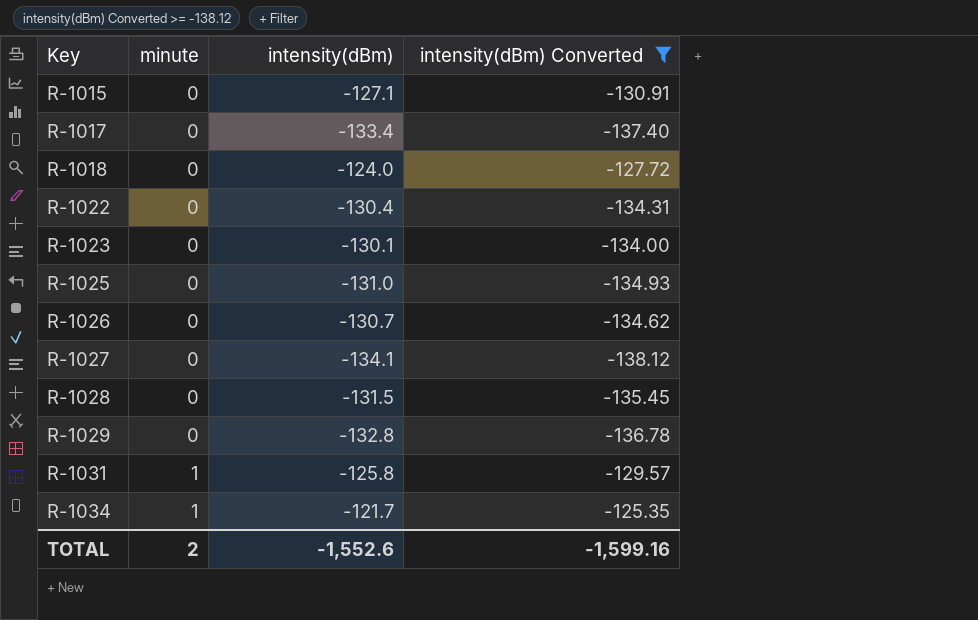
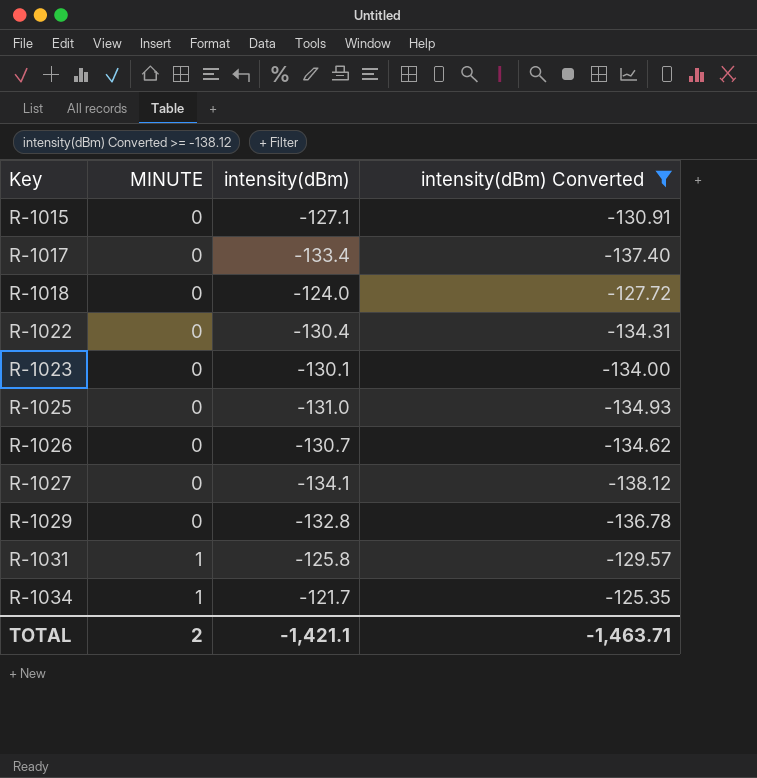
column name: minute -> MINUTE
row R-1028: 0 | -131.5 | -135.45 -> none
TOTAL | intensity(dBm): -1,552.6 -> -1,421.1
TOTAL | intensity(dBm) Converted: -1,599.16 -> -1,463.71

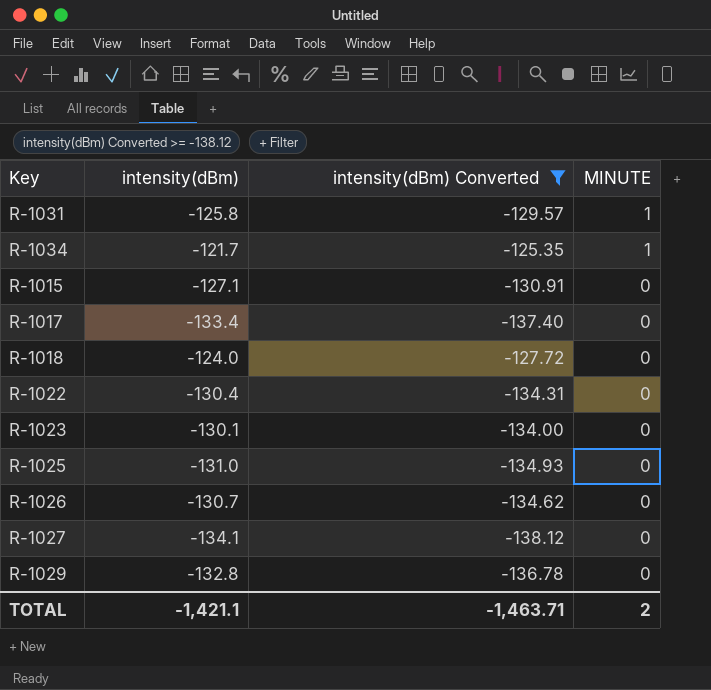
row order: Key ascending -> MINUTE descending
column MINUTE | position: 2 -> 4

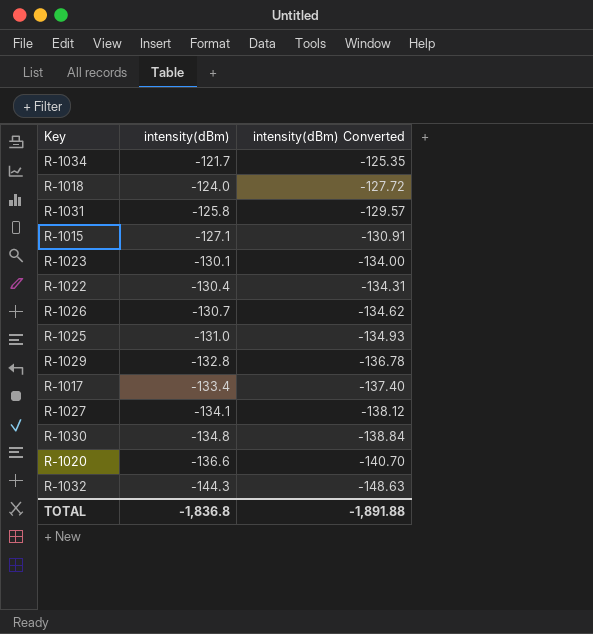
filter: intensity(dBm) Converted >= -138.12 -> none
row order: MINUTE descending -> intensity(dBm) descending
column MINUTE | position: 4 -> none
TOTAL | intensity(dBm): -1,421.1 -> -1,836.8
TOTAL | intensity(dBm) Converted: -1,463.71 -> -1,891.88

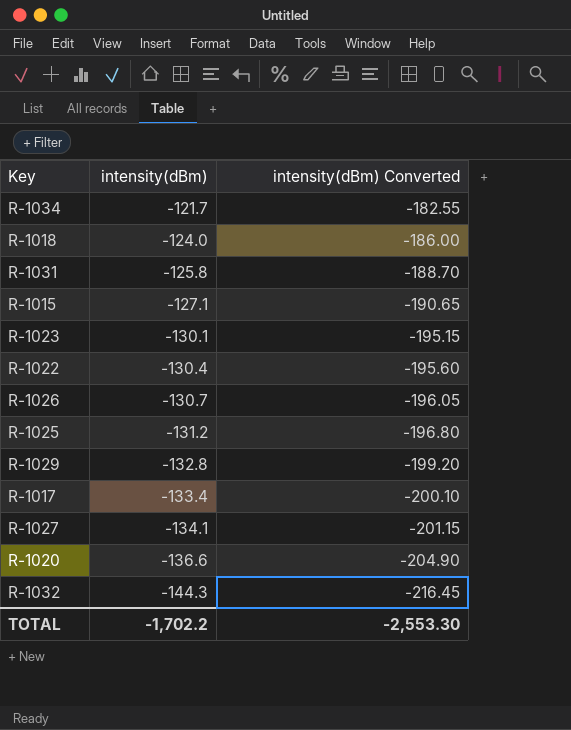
column intensity(dBm) Converted | formula: [intensity(dBm)] * 1.03 -> [intensity(dBm)] * 1.5
row R-1030: -134.8 | -138.84 -> none
R-1025 | intensity(dBm): -131.0 -> -131.2
TOTAL | intensity(dBm): -1,836.8 -> -1,702.2
TOTAL | intensity(dBm) Converted: -1,891.88 -> -2,553.30

